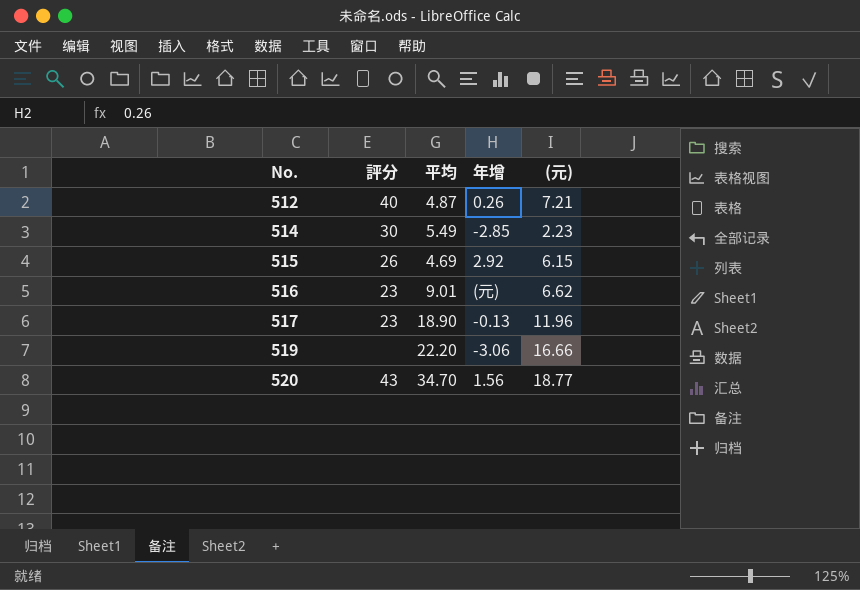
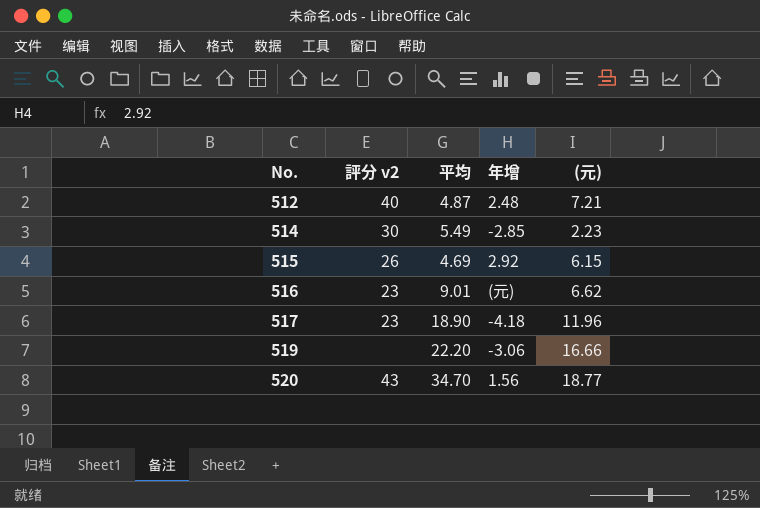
column name: 評分 -> 評分 v2
512 | 年增: 0.26 -> 2.48
517 | 年增: -0.13 -> -4.18

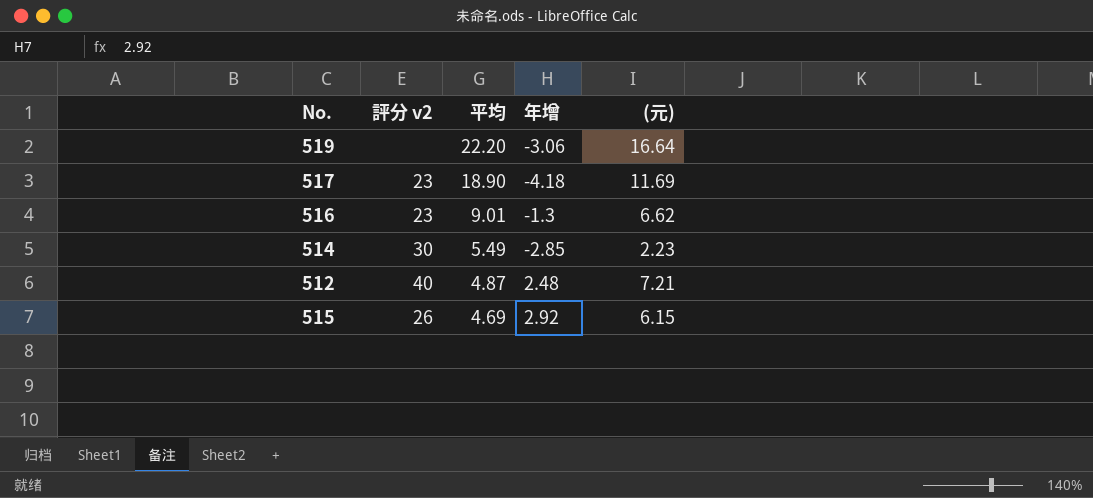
row order: No. ascending -> 平均 descending
row 520: 43 | 34.70 | 1.56 | 18.77 -> none
519 | (元): 16.66 -> 16.64
517 | (元): 11.96 -> 11.69
516 | 年增: (元) -> -1.3

